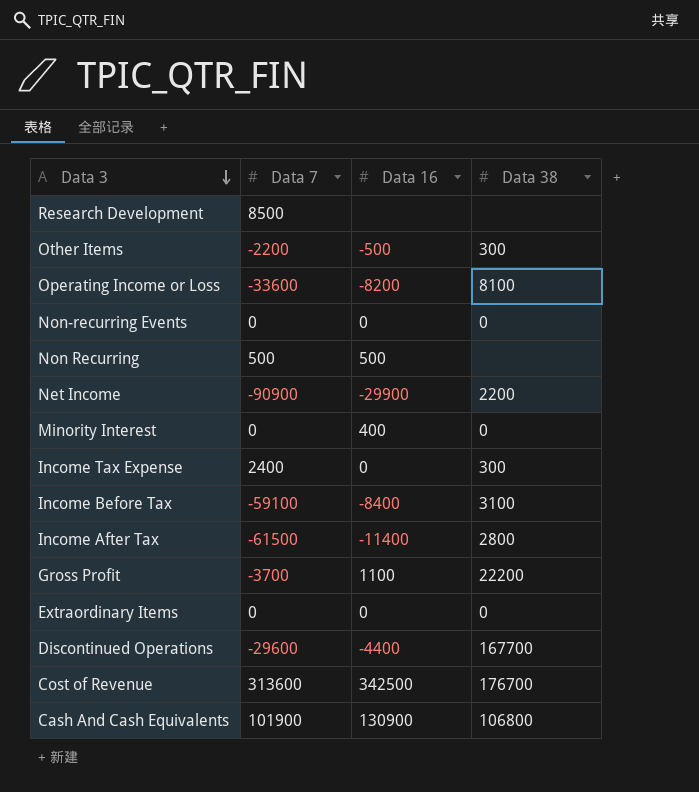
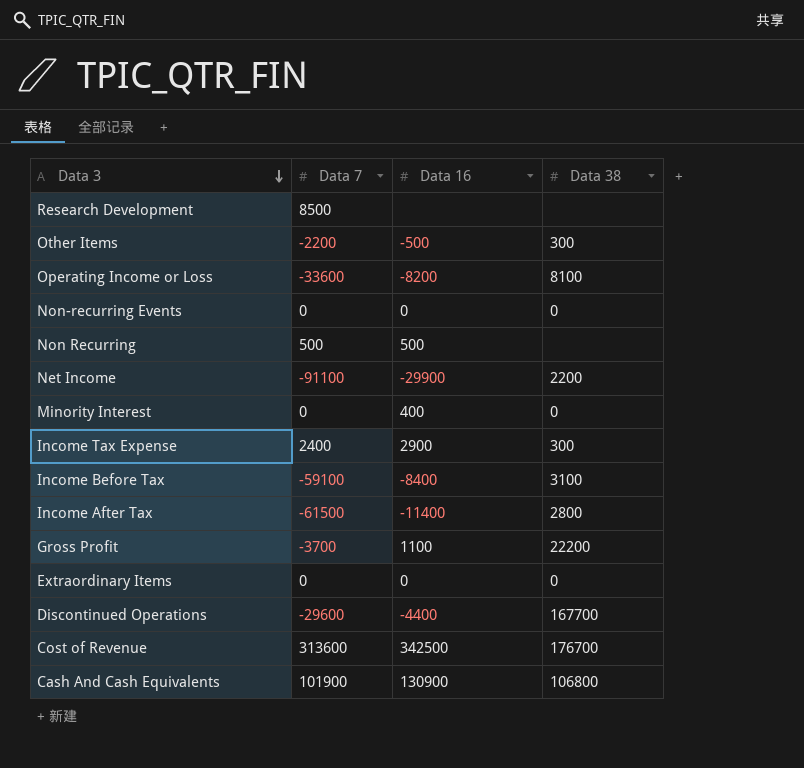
Net Income | Data 7: -90900 -> -91100
Income Tax Expense | Data 16: 0 -> 2900

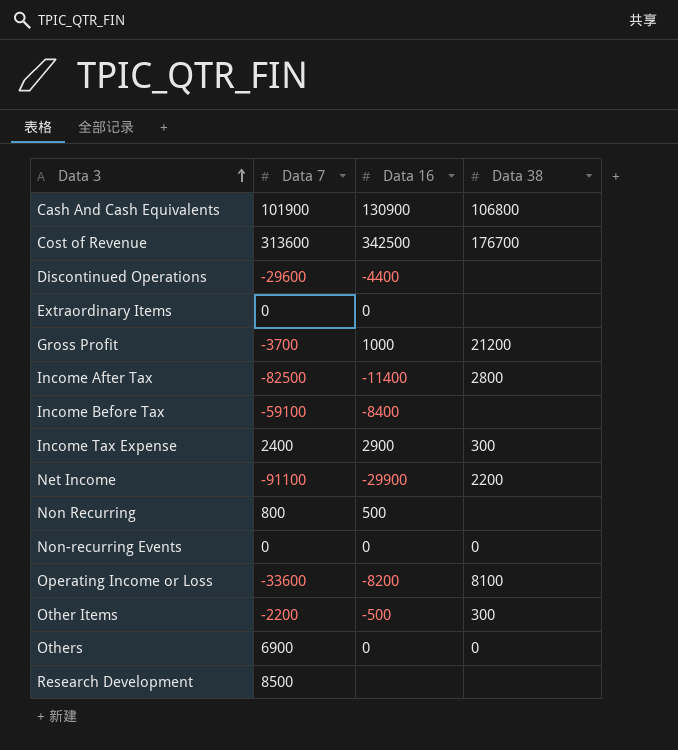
row order: Data 3 descending -> Data 3 ascending
row Minority Interest: 0 | 400 | 0 -> none
Discontinued Operations | Data 38: 167700 -> none
Extraordinary Items | Data 38: 0 -> none
Gross Profit | Data 16: 1100 -> 1000
Gross Profit | Data 38: 22200 -> 21200
Income After Tax | Data 7: -61500 -> -82500
Income Before Tax | Data 38: 3100 -> none
Non Recurring | Data 7: 500 -> 800
row Others: none -> 6900 | 0 | 0

